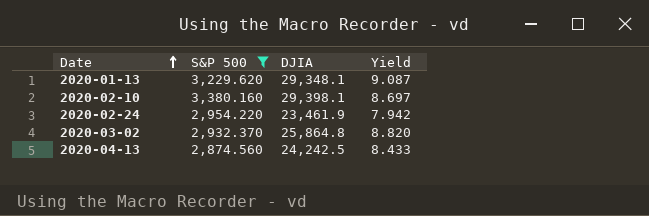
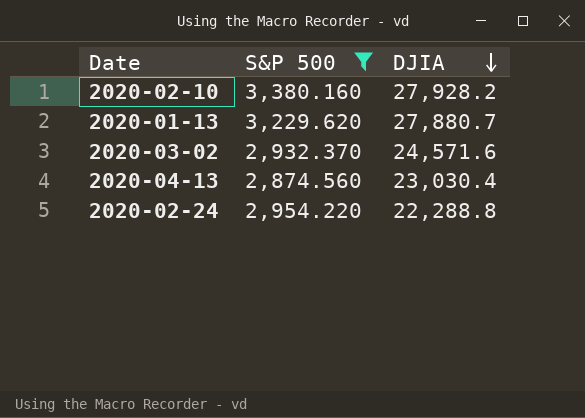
row order: Date ascending -> DJIA descending
column Yield | formula: [DJIA] / [S&P 500] -> none
2020-02-10 | DJIA: 29,398.1 -> 27,928.2
2020-01-13 | DJIA: 29,348.1 -> 27,880.7
2020-03-02 | DJIA: 25,864.8 -> 24,571.6
2020-04-13 | DJIA: 24,242.5 -> 23,030.4
2020-02-24 | DJIA: 23,461.9 -> 22,288.8

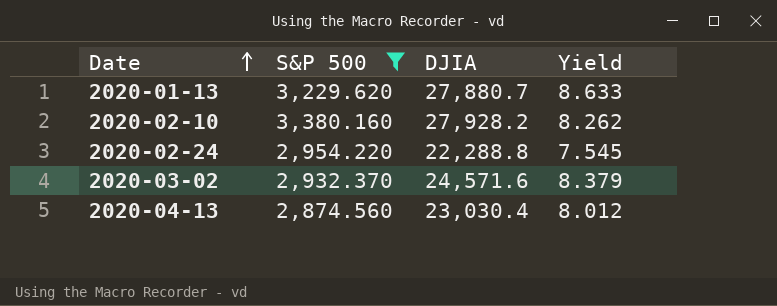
row order: DJIA descending -> Date ascending
column Yield | formula: none -> [DJIA] / [S&P 500]

